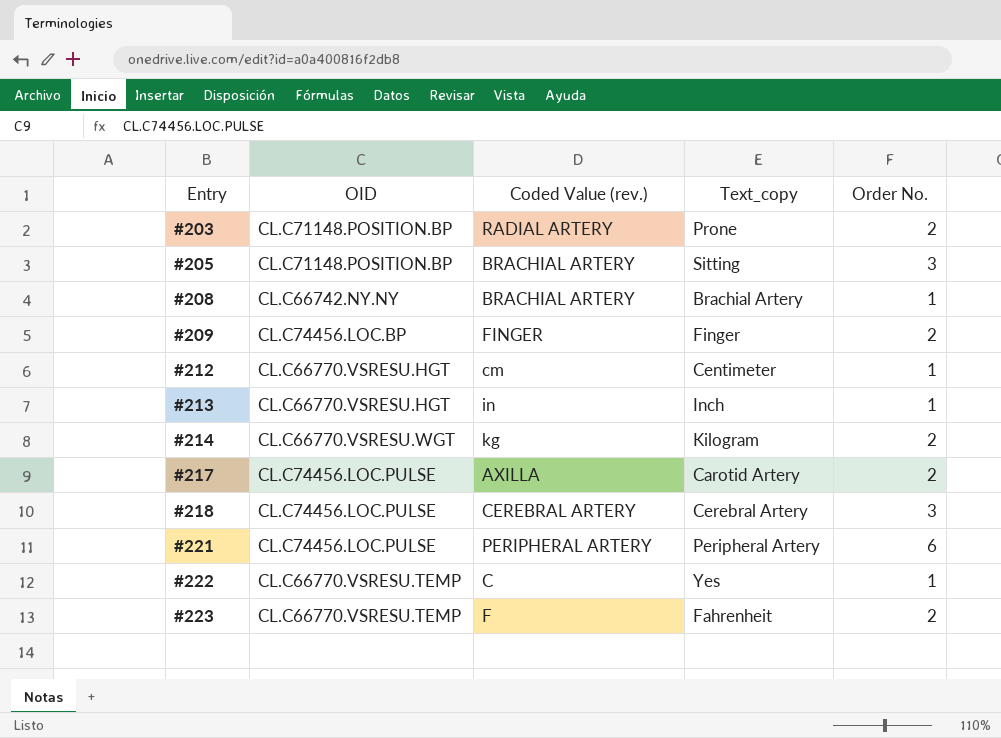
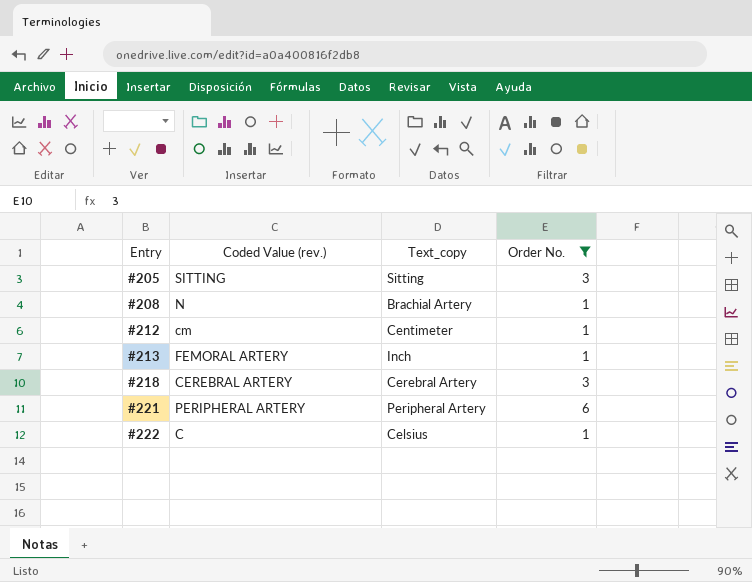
filter: none -> Order No. != 2
column OID | position: 2 -> none
#205 | Coded Value (rev.): BRACHIAL ARTERY -> SITTING
#208 | Coded Value (rev.): BRACHIAL ARTERY -> N
#213 | Coded Value (rev.): in -> FEMORAL ARTERY
#222 | Text_copy: Yes -> Celsius

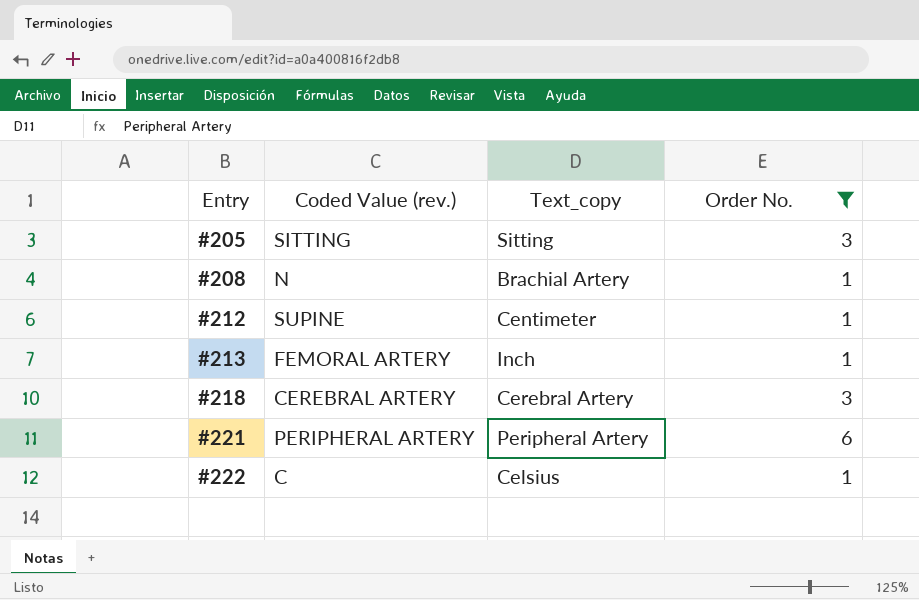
#212 | Coded Value (rev.): cm -> SUPINE

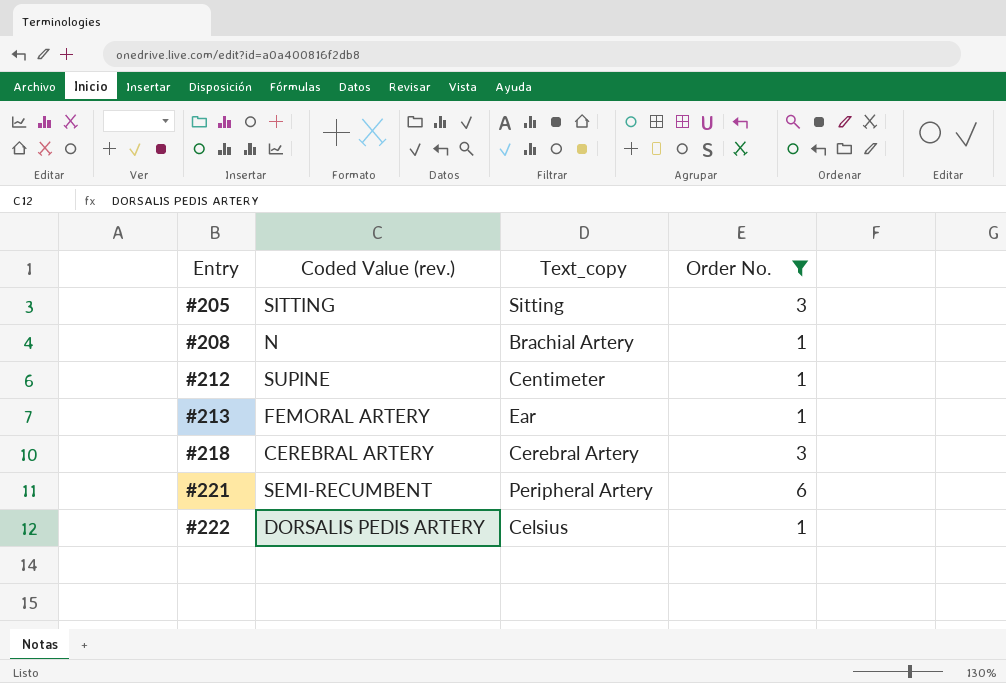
#213 | Text_copy: Inch -> Ear
#221 | Coded Value (rev.): PERIPHERAL ARTERY -> SEMI-RECUMBENT
#222 | Coded Value (rev.): C -> DORSALIS PEDIS ARTERY

